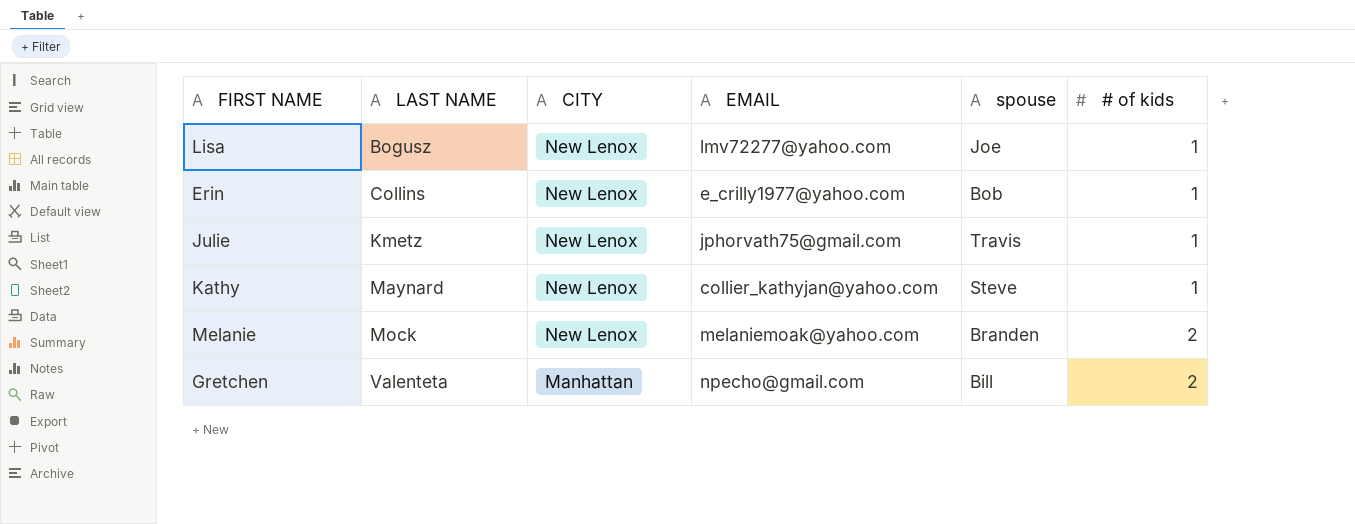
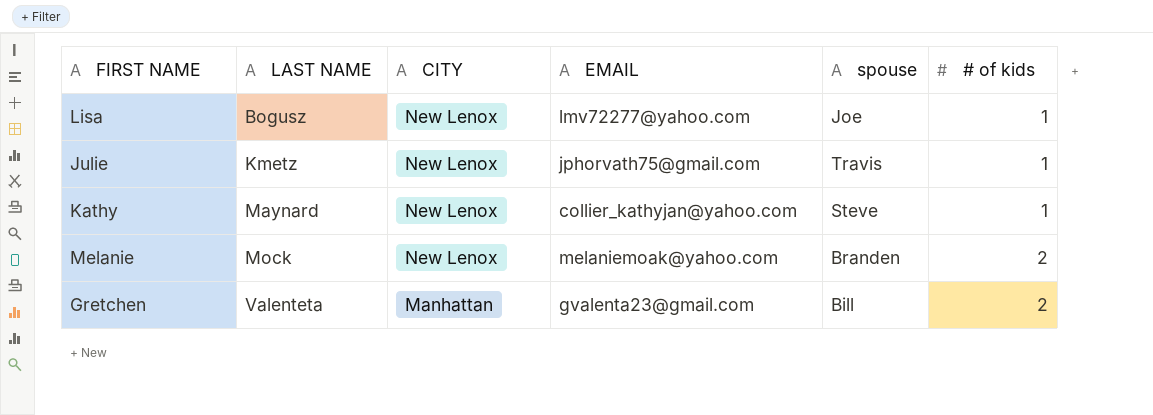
row Erin: Collins | New Lenox | e_crilly1977@yahoo.com | Bob | 1 -> none
Gretchen | EMAIL: npecho@gmail.com -> gvalenta23@gmail.com

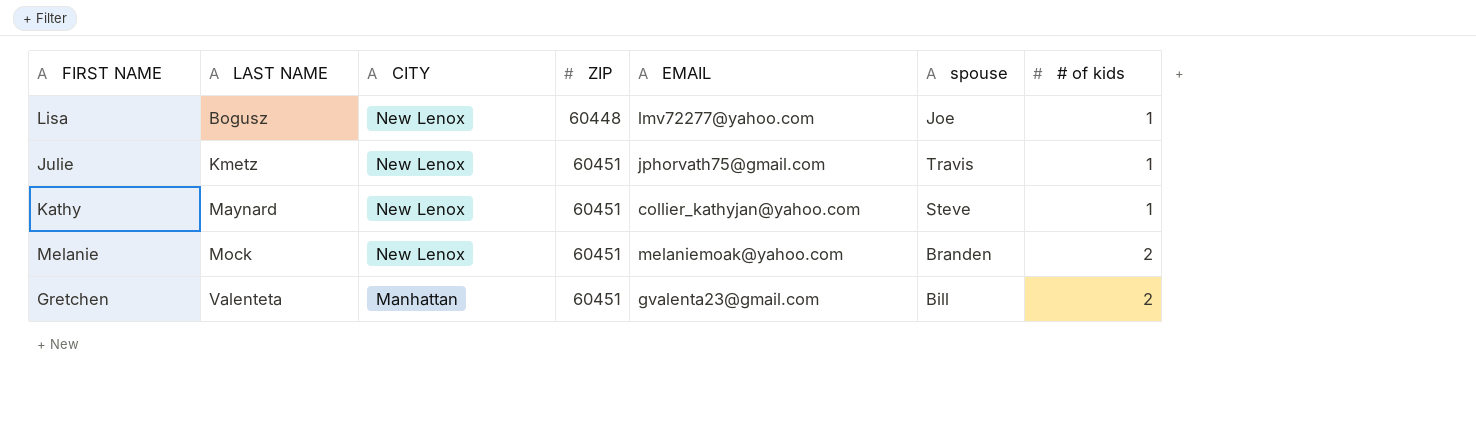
column ZIP | position: none -> 4

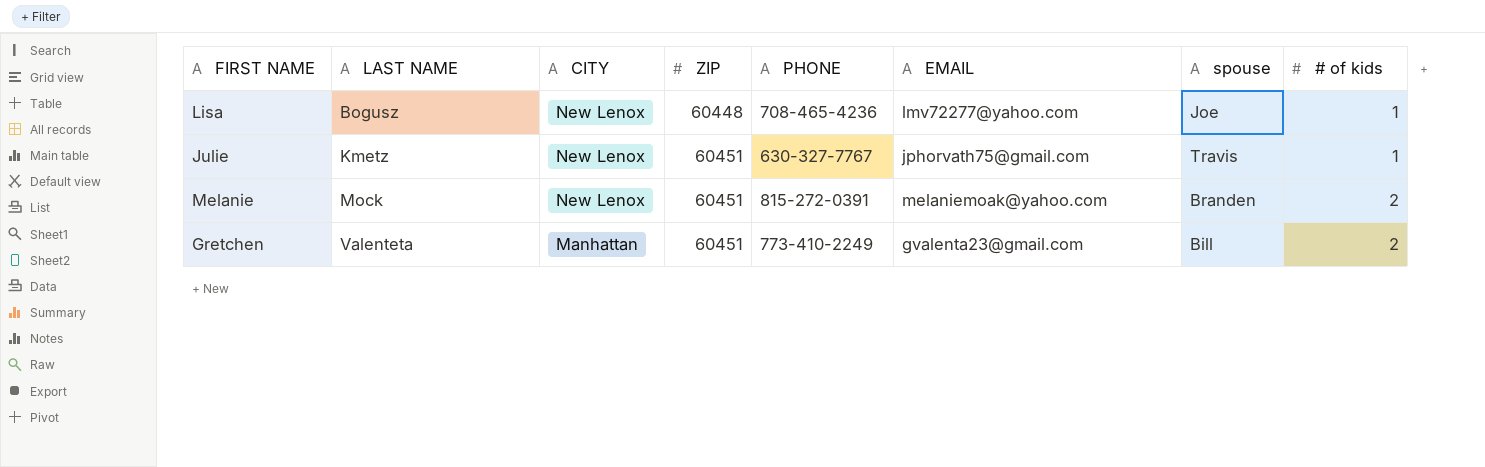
column PHONE | position: none -> 5
row Kathy: Maynard | New Lenox | 60451 | collier_kathyjan@yahoo.com | Steve | 1 -> none

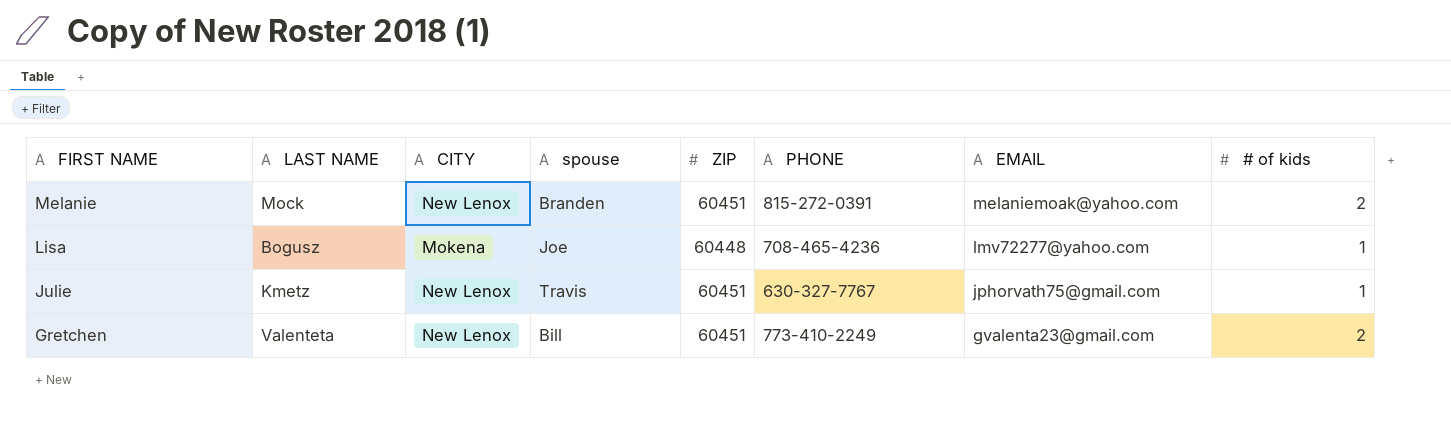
row order: LAST NAME ascending -> FIRST NAME descending
column spouse | position: 7 -> 4
Lisa | CITY: New Lenox -> Mokena
Gretchen | CITY: Manhattan -> New Lenox

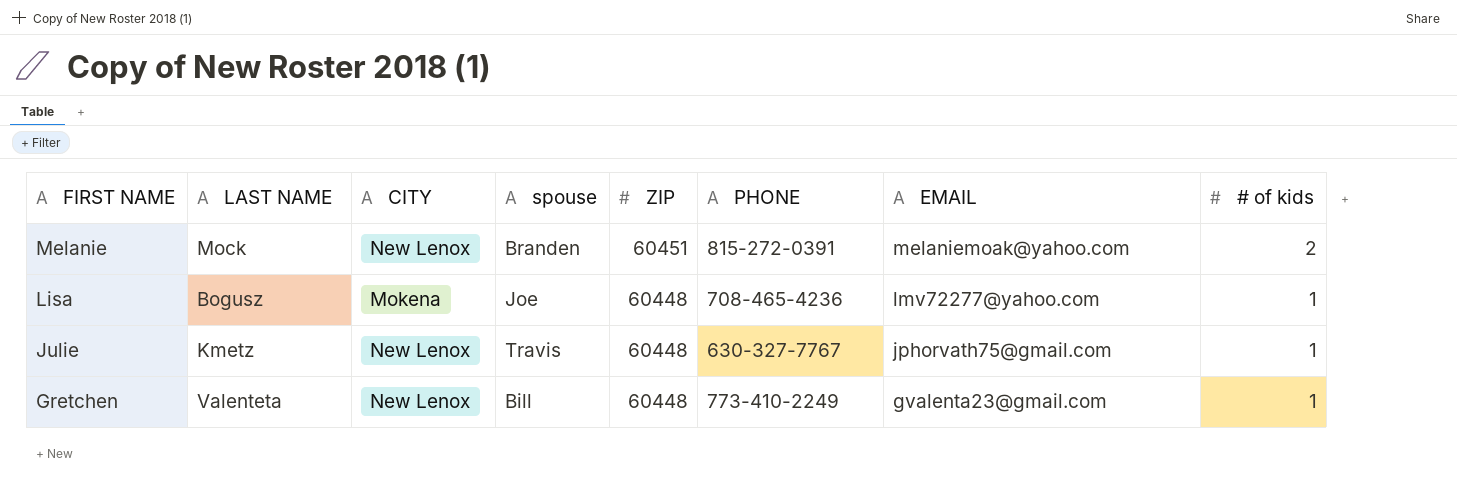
Julie | ZIP: 60451 -> 60448
Gretchen | ZIP: 60451 -> 60448
Gretchen | # of kids: 2 -> 1

